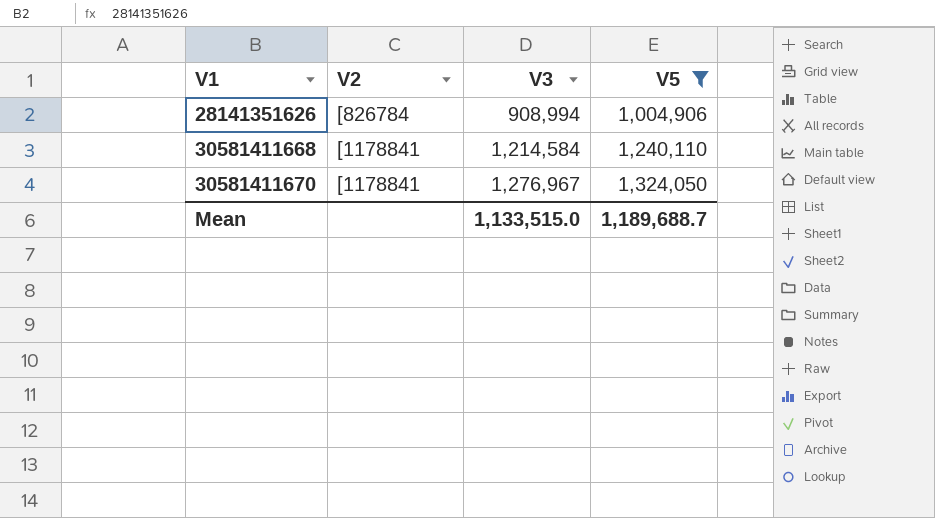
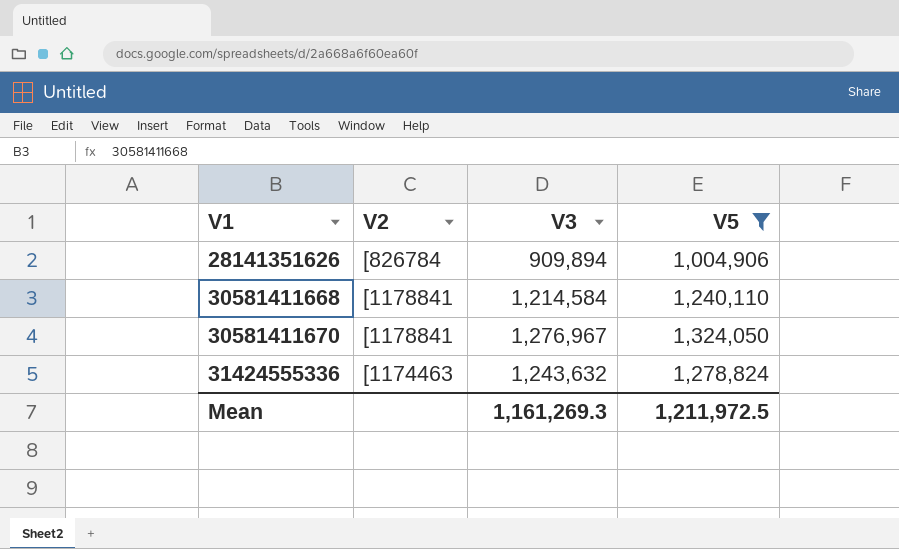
28141351626 | V3: 908,994 -> 909,894
row 31424555336: none -> [1174463 | 1,243,632 | 1,278,824
Mean | V3: 1,133,515.0 -> 1,161,269.3
Mean | V5: 1,189,688.7 -> 1,211,972.5

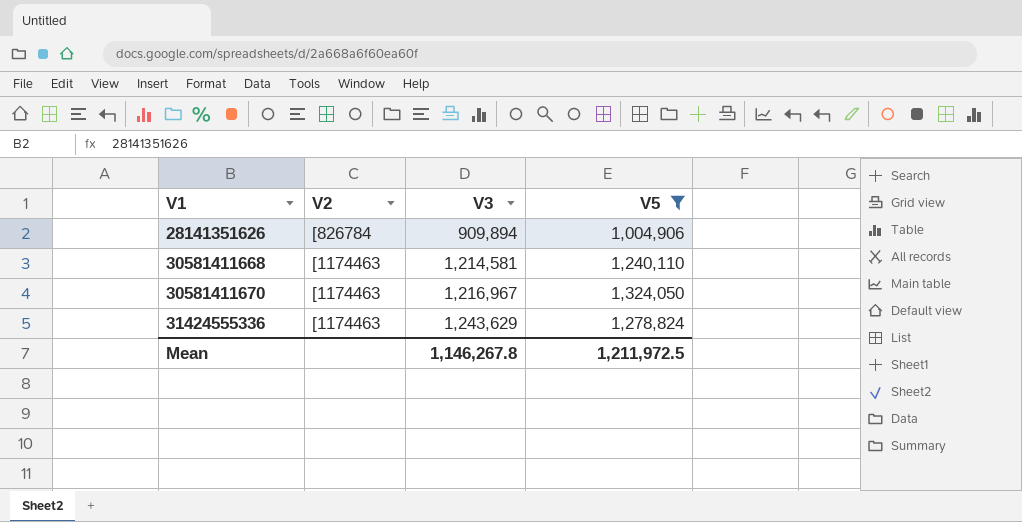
30581411668 | V2: [1178841 -> [1174463
30581411668 | V3: 1,214,584 -> 1,214,581
30581411670 | V2: [1178841 -> [1174463
30581411670 | V3: 1,276,967 -> 1,216,967
31424555336 | V3: 1,243,632 -> 1,243,629
Mean | V3: 1,161,269.3 -> 1,146,267.8

